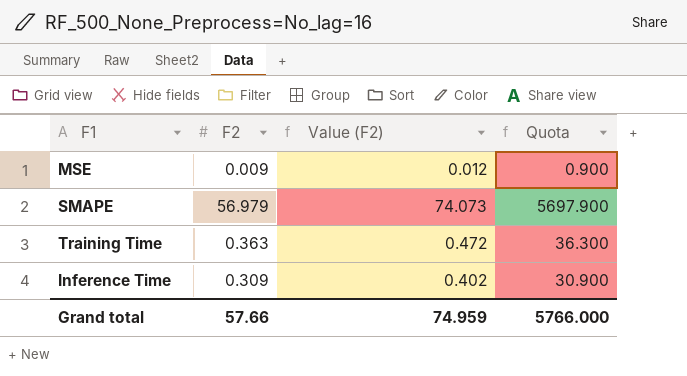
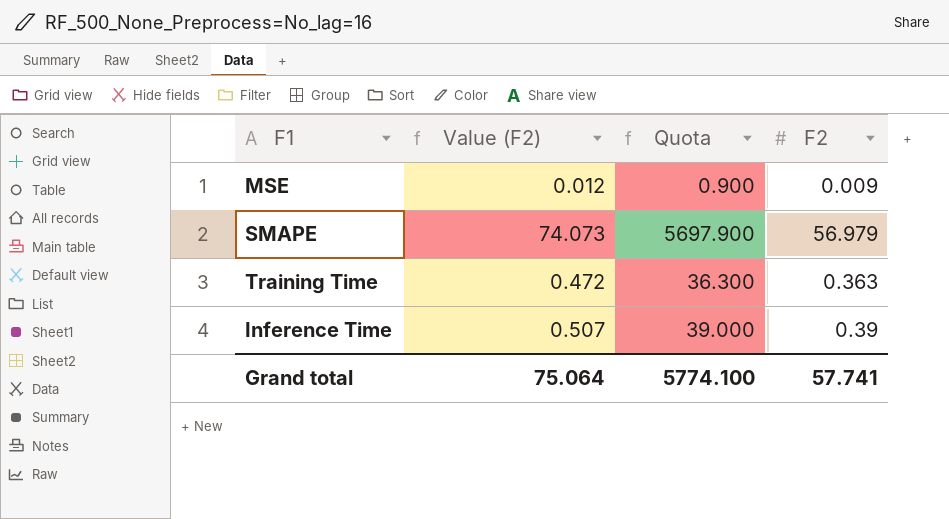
column F2 | position: 2 -> 4
Inference Time | Value (F2): 0.402 -> 0.507
Inference Time | Quota: 30.900 -> 39.000
Inference Time | F2: 0.309 -> 0.39
Grand total | Value (F2): 74.959 -> 75.064
Grand total | Quota: 5766.000 -> 5774.100
Grand total | F2: 57.66 -> 57.741

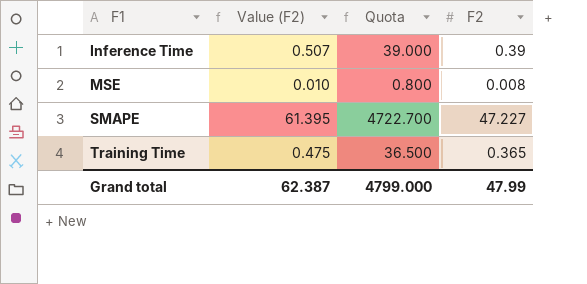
row order: none -> F1 ascending
MSE | Value (F2): 0.012 -> 0.010
MSE | Quota: 0.900 -> 0.800
MSE | F2: 0.009 -> 0.008
SMAPE | Value (F2): 74.073 -> 61.395
SMAPE | Quota: 5697.900 -> 4722.700
SMAPE | F2: 56.979 -> 47.227
Training Time | Value (F2): 0.472 -> 0.475
Training Time | Quota: 36.300 -> 36.500
Training Time | F2: 0.363 -> 0.365
Grand total | Value (F2): 75.064 -> 62.387
Grand total | Quota: 5774.100 -> 4799.000
Grand total | F2: 57.741 -> 47.99

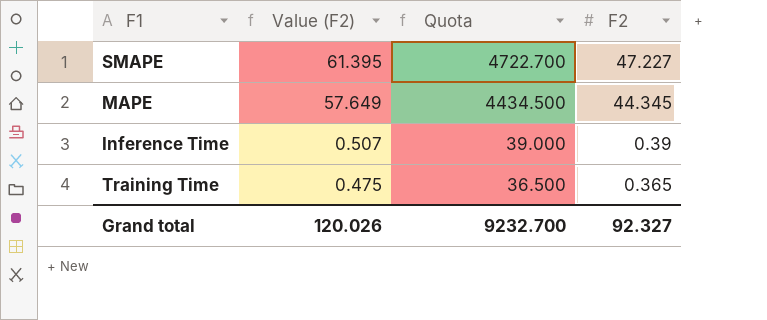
row order: F1 ascending -> Value (F2) descending
row MSE: 0.010 | 0.800 | 0.008 -> none
row MAPE: none -> 57.649 | 4434.500 | 44.345
Grand total | Value (F2): 62.387 -> 120.026
Grand total | Quota: 4799.000 -> 9232.700
Grand total | F2: 47.99 -> 92.327

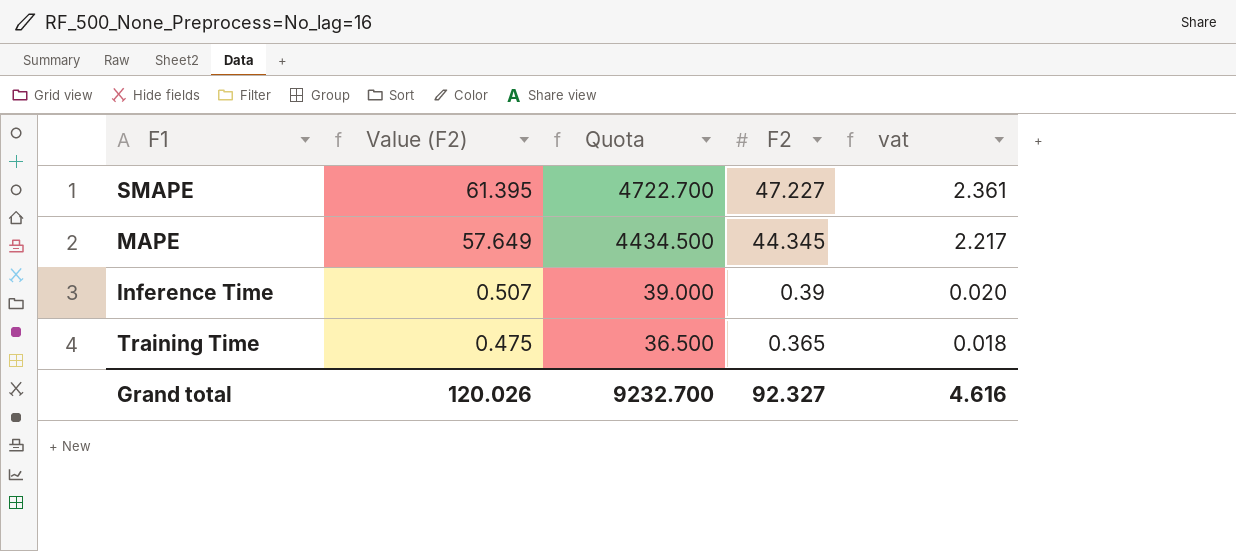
column vat | formula: none -> [F2] * 0.05

